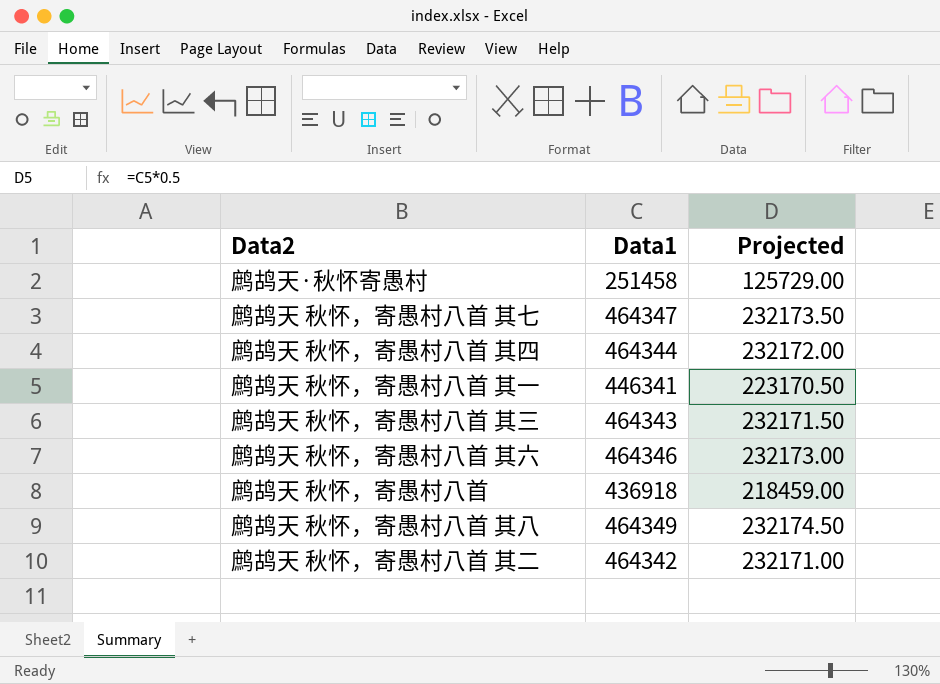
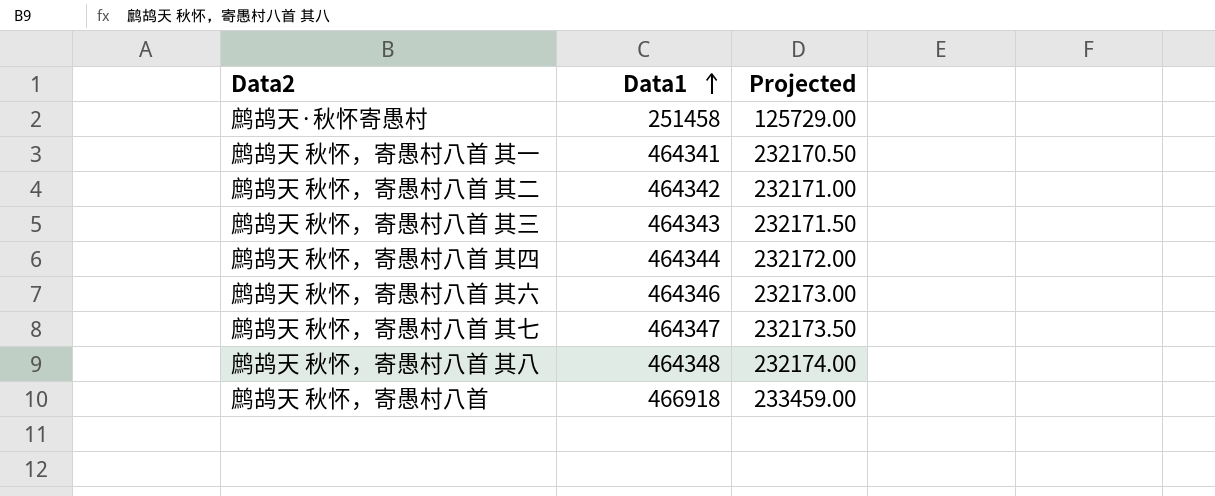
row order: none -> Data1 ascending
鹧鸪天 秋怀，寄愚村八首 其一 | Data1: 446341 -> 464341
鹧鸪天 秋怀，寄愚村八首 其一 | Projected: 223170.50 -> 232170.50
鹧鸪天 秋怀，寄愚村八首 其八 | Data1: 464349 -> 464348
鹧鸪天 秋怀，寄愚村八首 其八 | Projected: 232174.50 -> 232174.00
鹧鸪天 秋怀，寄愚村八首 | Data1: 436918 -> 466918
鹧鸪天 秋怀，寄愚村八首 | Projected: 218459.00 -> 233459.00

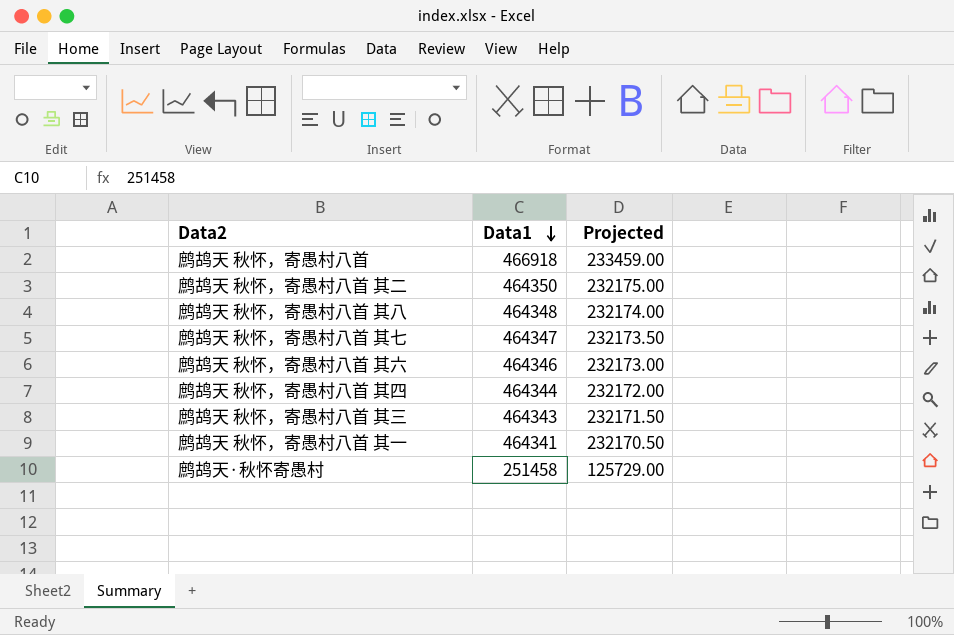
row order: Data1 ascending -> Data1 descending
鹧鸪天 秋怀，寄愚村八首 其二 | Data1: 464342 -> 464350
鹧鸪天 秋怀，寄愚村八首 其二 | Projected: 232171.00 -> 232175.00

